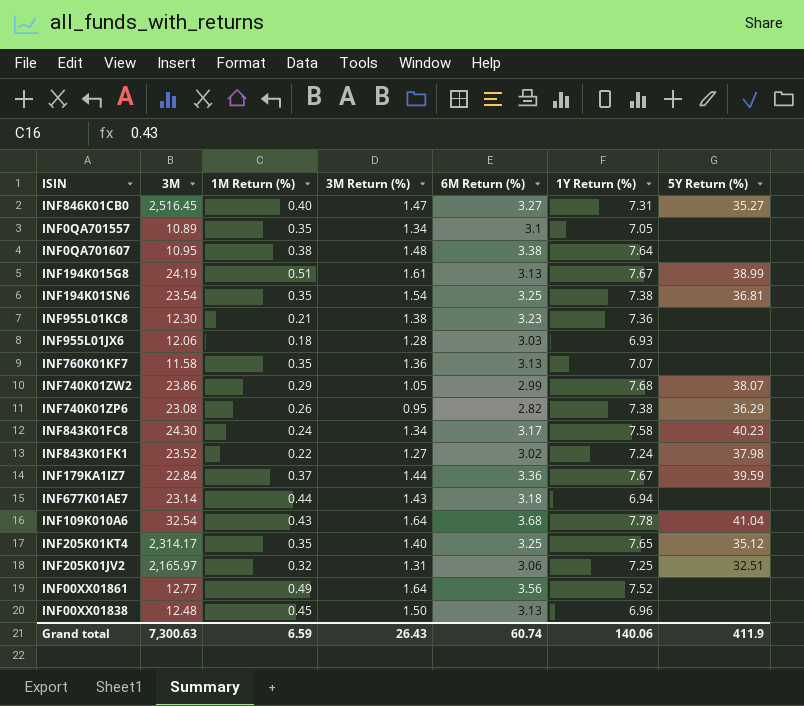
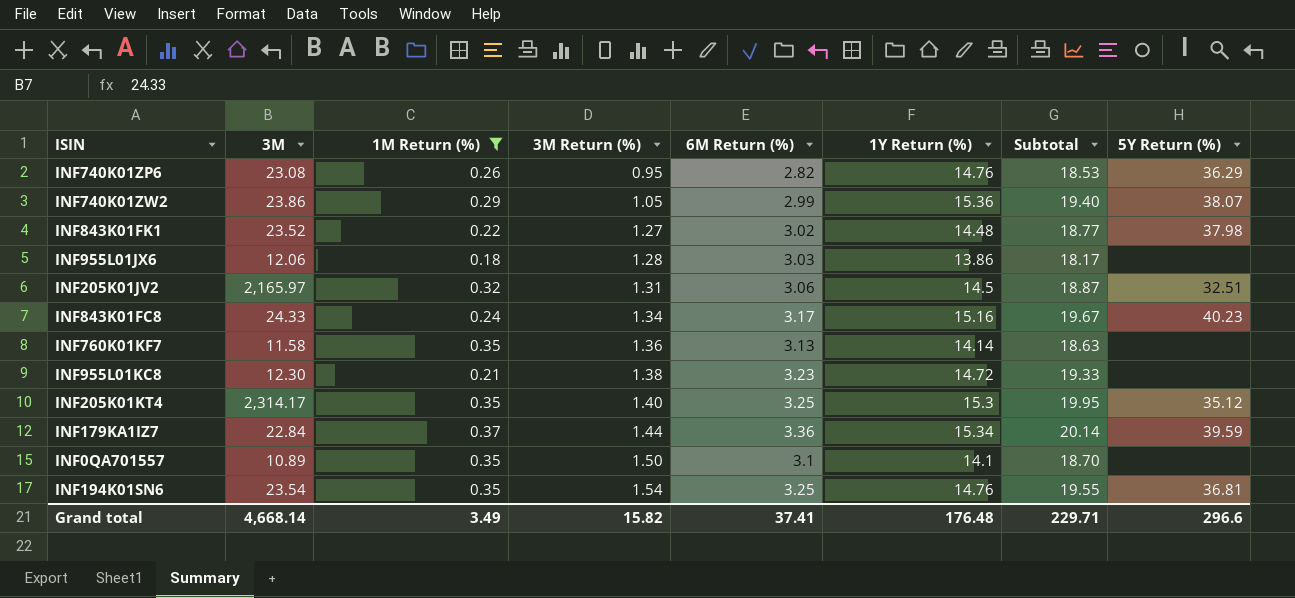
filter: none -> 1M Return (%) <= 0.37
row order: none -> 3M Return (%) ascending
column Subtotal | formula: none -> [3M Return (%)] + [6M Return (%)] + [1Y Return (%)]
INF740K01ZP6 | 1Y Return (%): 7.38 -> 14.76
INF740K01ZW2 | 1Y Return (%): 7.68 -> 15.36
INF843K01FK1 | 1Y Return (%): 7.24 -> 14.48
INF955L01JX6 | 1Y Return (%): 6.93 -> 13.86
INF205K01JV2 | 1Y Return (%): 7.25 -> 14.5
INF843K01FC8 | 3M: 24.30 -> 24.33
INF843K01FC8 | 1Y Return (%): 7.58 -> 15.16
INF760K01KF7 | 1Y Return (%): 7.07 -> 14.14
INF955L01KC8 | 1Y Return (%): 7.36 -> 14.72
INF205K01KT4 | 1Y Return (%): 7.65 -> 15.3
INF179KA1IZ7 | 1Y Return (%): 7.67 -> 15.34
INF0QA701557 | 3M Return (%): 1.34 -> 1.50
INF0QA701557 | 1Y Return (%): 7.05 -> 14.1
INF194K01SN6 | 1Y Return (%): 7.38 -> 14.76
Grand total | 3M: 7,300.63 -> 4,668.14
Grand total | 1M Return (%): 6.59 -> 3.49
Grand total | 3M Return (%): 26.43 -> 15.82
Grand total | 6M Return (%): 60.74 -> 37.41
Grand total | 1Y Return (%): 140.06 -> 176.48
Grand total | 5Y Return (%): 411.9 -> 296.6

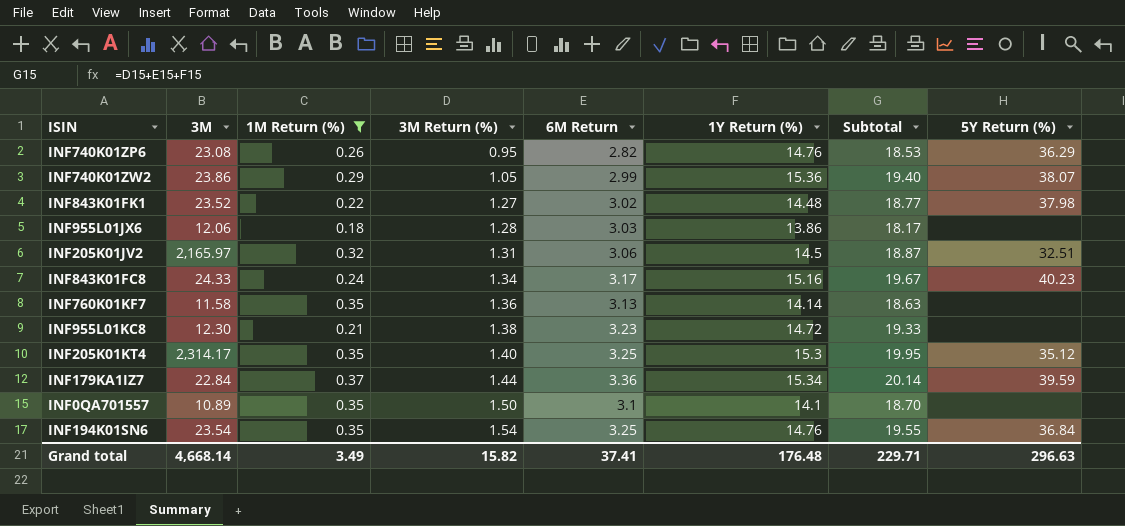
column name: 6M Return (%) -> 6M Return
INF194K01SN6 | 5Y Return (%): 36.81 -> 36.84
Grand total | 5Y Return (%): 296.6 -> 296.63

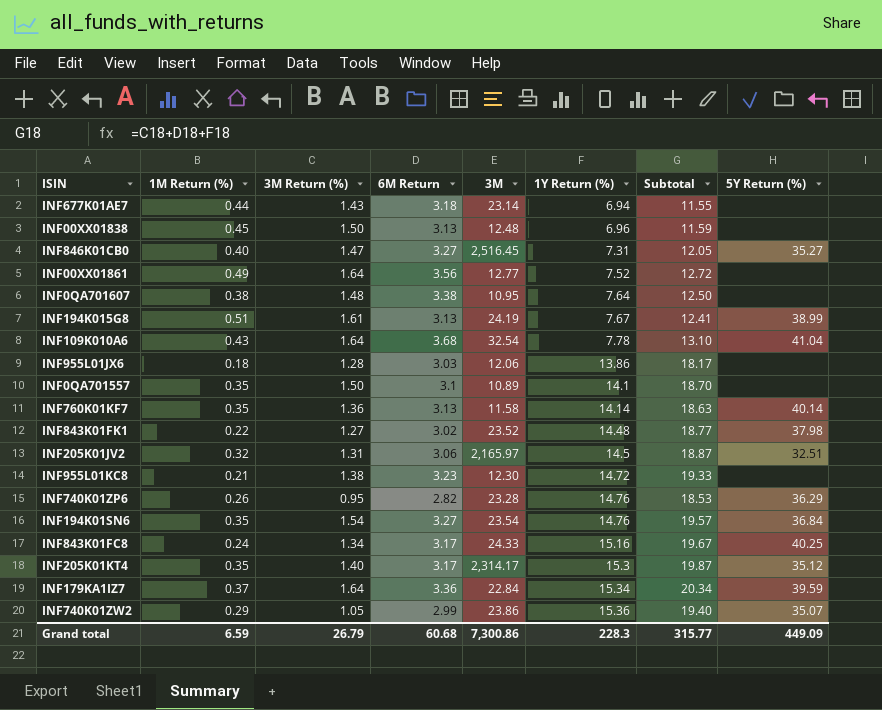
filter: 1M Return (%) <= 0.37 -> none
row order: 3M Return (%) ascending -> 1Y Return (%) ascending
column 3M | position: 2 -> 5
INF760K01KF7 | 5Y Return (%): none -> 40.14
INF740K01ZP6 | 3M: 23.08 -> 23.28
INF194K01SN6 | 6M Return: 3.25 -> 3.27
INF194K01SN6 | Subtotal: 19.55 -> 19.57
INF843K01FC8 | 5Y Return (%): 40.23 -> 40.25
INF205K01KT4 | 6M Return: 3.25 -> 3.17
INF205K01KT4 | Subtotal: 19.95 -> 19.87
INF179KA1IZ7 | 3M Return (%): 1.44 -> 1.64
INF179KA1IZ7 | Subtotal: 20.14 -> 20.34
INF740K01ZW2 | 5Y Return (%): 38.07 -> 35.07
Grand total | 1M Return (%): 3.49 -> 6.59
Grand total | 3M Return (%): 15.82 -> 26.79
Grand total | 6M Return: 37.41 -> 60.68
Grand total | 3M: 4,668.14 -> 7,300.86
Grand total | 1Y Return (%): 176.48 -> 228.3
Grand total | Subtotal: 229.71 -> 315.77
Grand total | 5Y Return (%): 296.63 -> 449.09

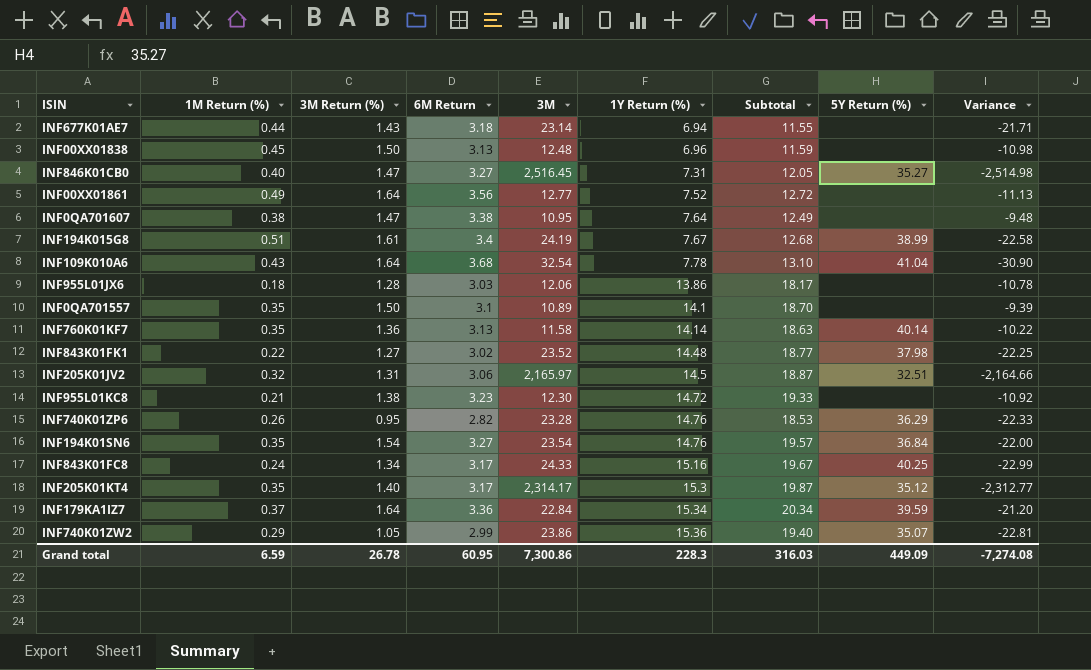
column Variance | formula: none -> [3M Return (%)] - [3M]
INF0QA701607 | 3M Return (%): 1.48 -> 1.47
INF0QA701607 | Subtotal: 12.50 -> 12.49
INF194K015G8 | 6M Return: 3.13 -> 3.4
INF194K015G8 | Subtotal: 12.41 -> 12.68
Grand total | 3M Return (%): 26.79 -> 26.78
Grand total | 6M Return: 60.68 -> 60.95
Grand total | Subtotal: 315.77 -> 316.03

